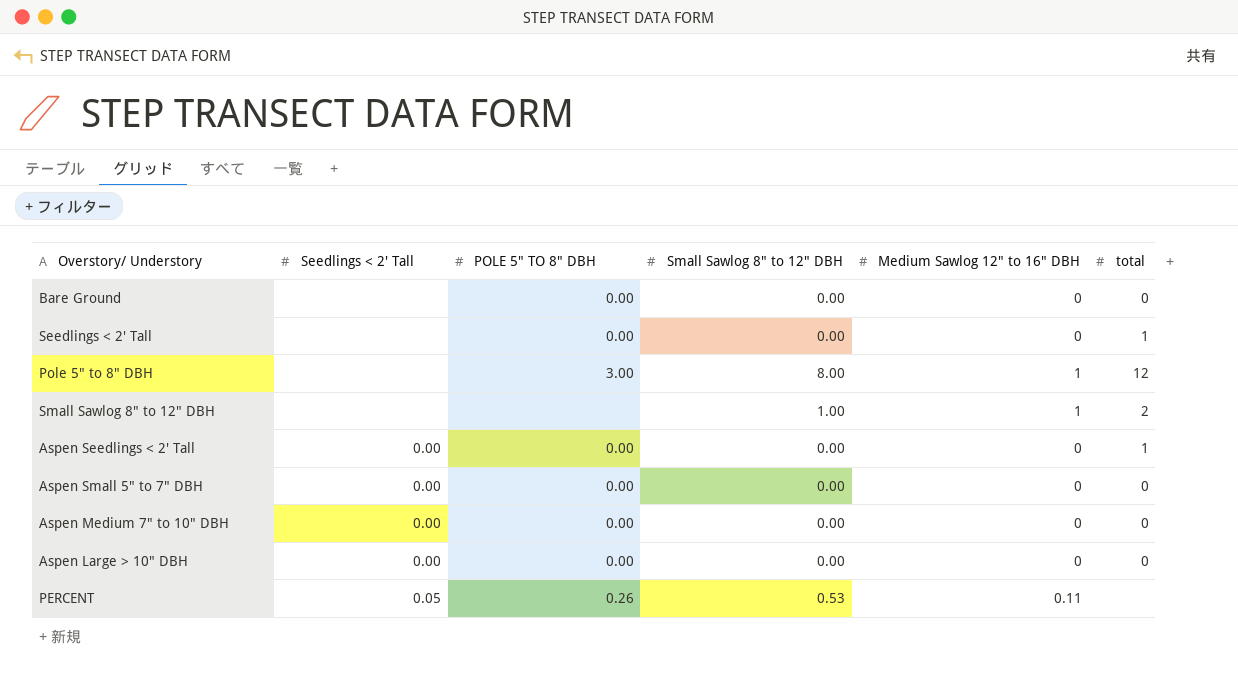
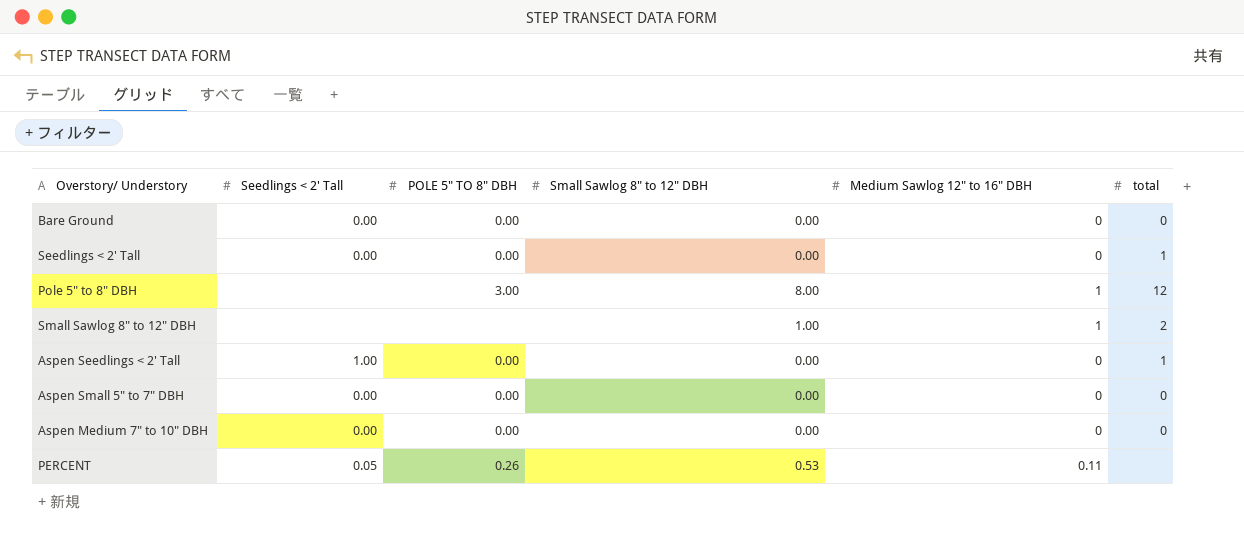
row Aspen Large > 10" DBH: 0.00 | 0.00 | 0.00 | 0 | 0 -> none
Bare Ground | Seedlings < 2' Tall: none -> 0.00
Seedlings < 2' Tall | Seedlings < 2' Tall: none -> 0.00
Aspen Seedlings < 2' Tall | Seedlings < 2' Tall: 0.00 -> 1.00

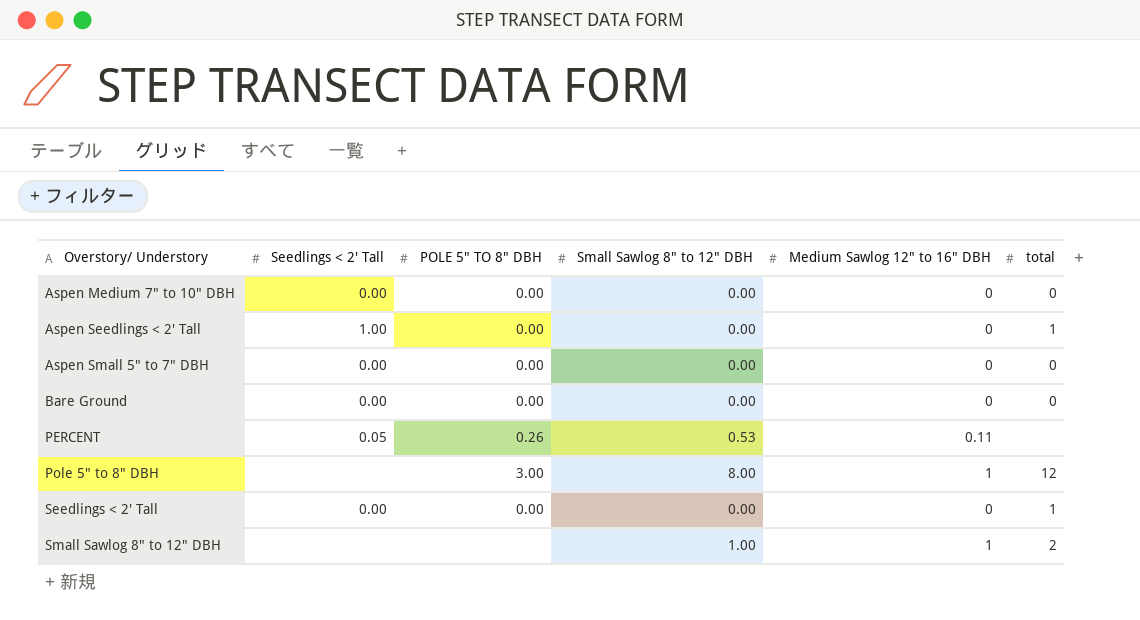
row order: none -> Overstory/ Understory ascending

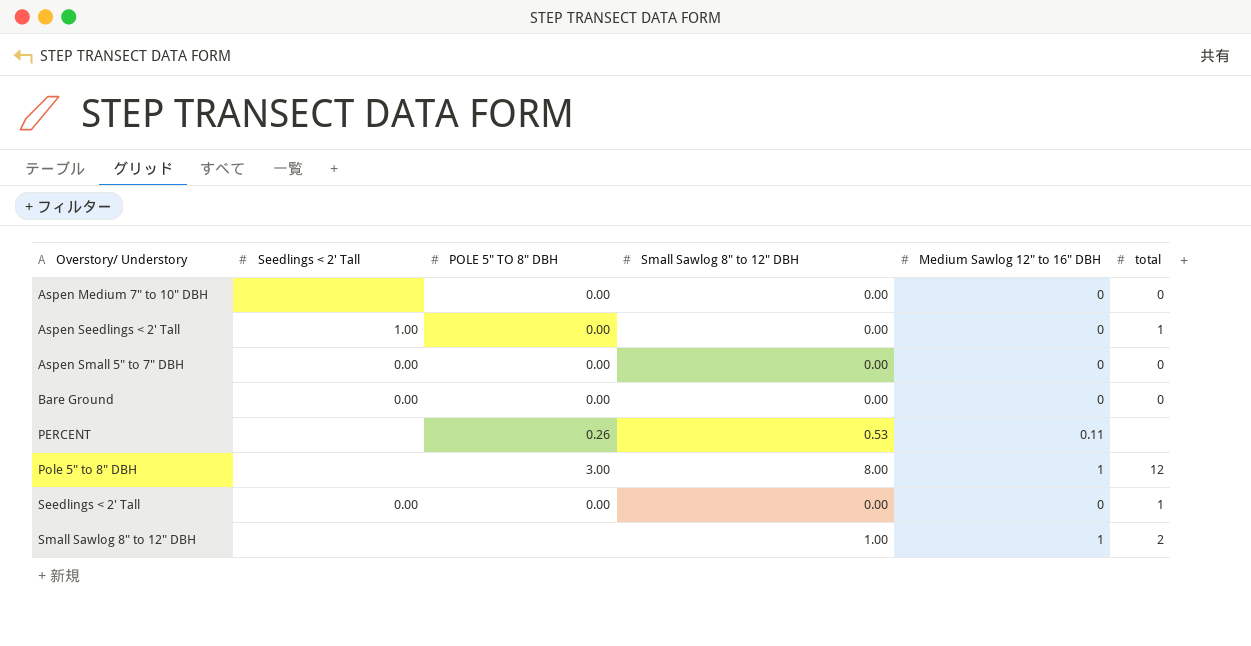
Aspen Medium 7" to 10" DBH | Seedlings < 2' Tall: 0.00 -> none
PERCENT | Seedlings < 2' Tall: 0.05 -> none

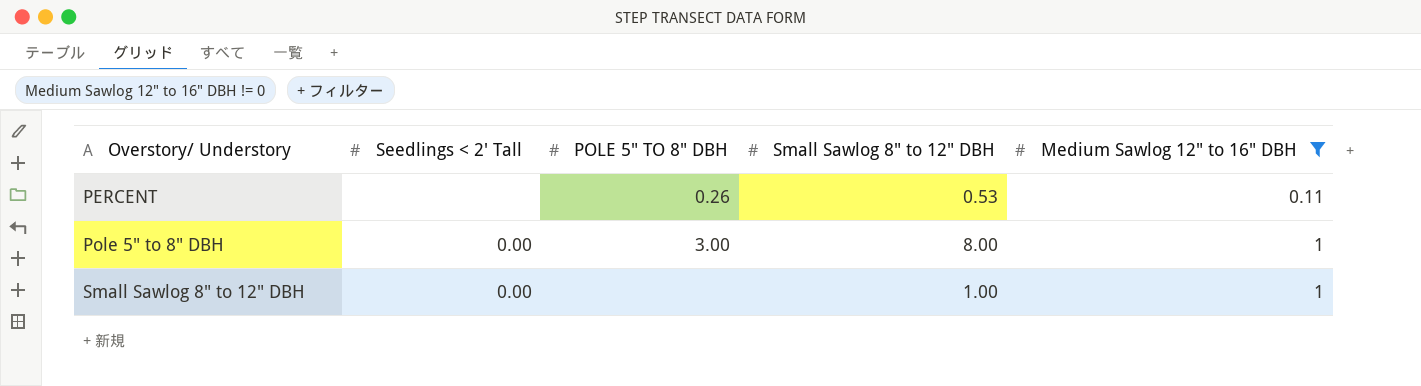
filter: none -> Medium Sawlog 12" to 16" DBH != 0
column total | position: 6 -> none
Pole 5" to 8" DBH | Seedlings < 2' Tall: none -> 0.00
Small Sawlog 8" to 12" DBH | Seedlings < 2' Tall: none -> 0.00

